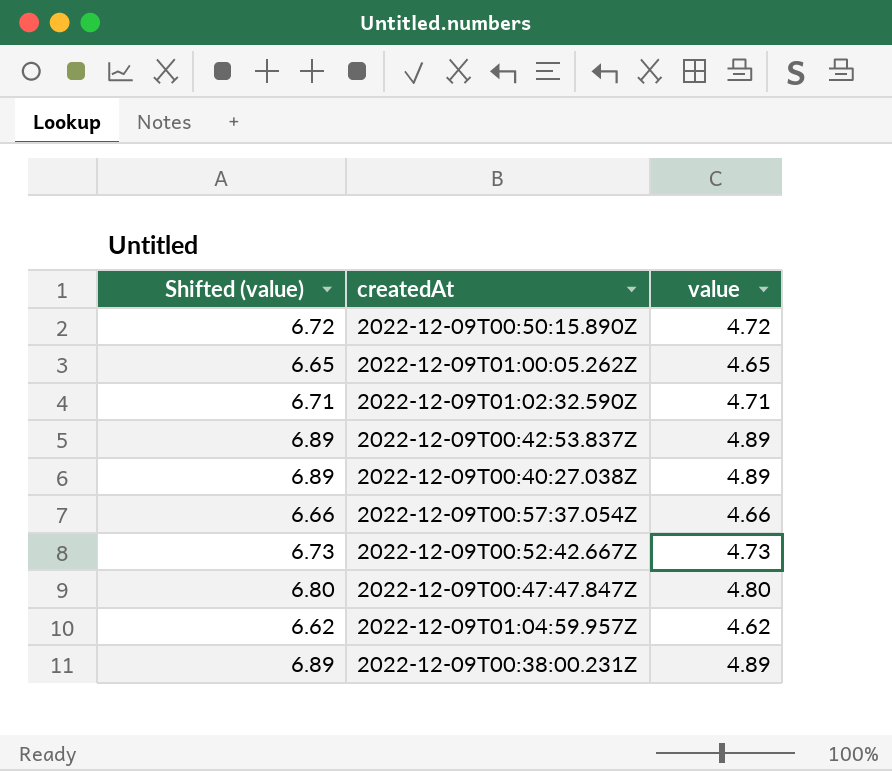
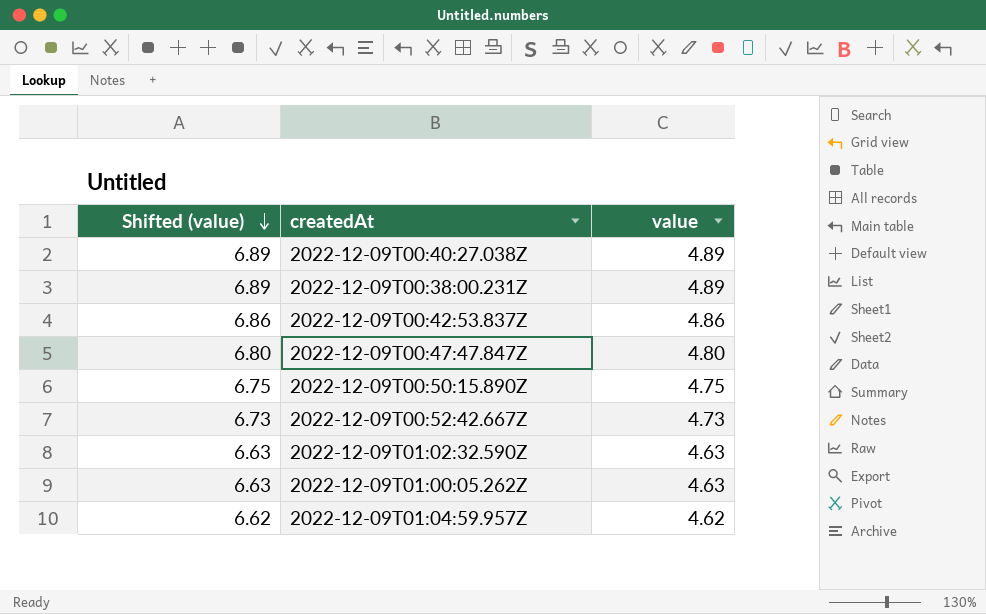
row order: none -> Shifted (value) descending
row 2022-12-09T00:57:37.054Z: 6.66 | 4.66 -> none
2022-12-09T00:42:53.837Z | Shifted (value): 6.89 -> 6.86
2022-12-09T00:42:53.837Z | value: 4.89 -> 4.86
2022-12-09T00:50:15.890Z | Shifted (value): 6.72 -> 6.75
2022-12-09T00:50:15.890Z | value: 4.72 -> 4.75
2022-12-09T01:02:32.590Z | Shifted (value): 6.71 -> 6.63
2022-12-09T01:02:32.590Z | value: 4.71 -> 4.63
2022-12-09T01:00:05.262Z | Shifted (value): 6.65 -> 6.63
2022-12-09T01:00:05.262Z | value: 4.65 -> 4.63

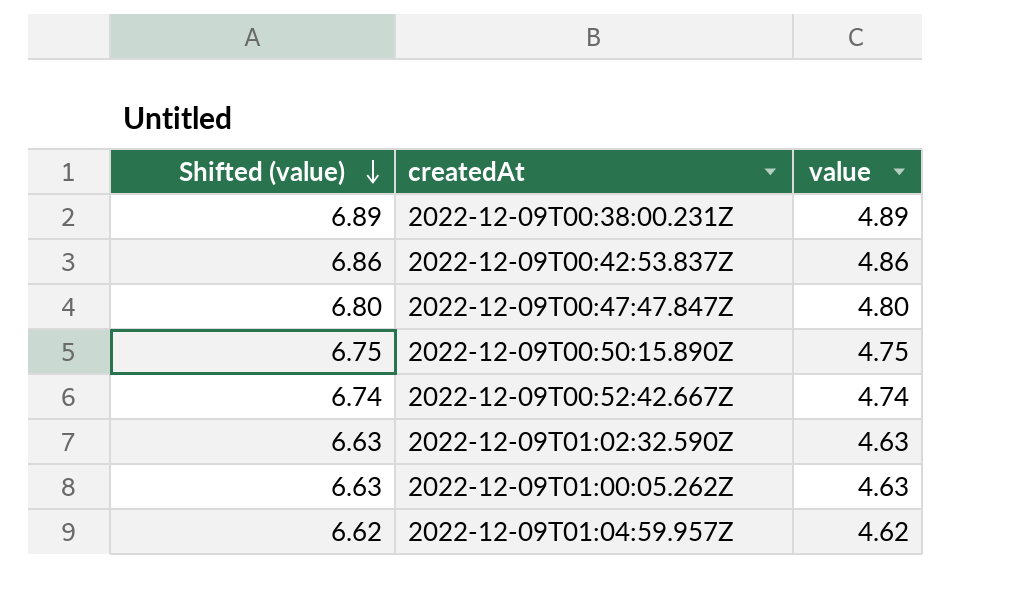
row 2022-12-09T00:40:27.038Z: 6.89 | 4.89 -> none
2022-12-09T00:52:42.667Z | Shifted (value): 6.73 -> 6.74
2022-12-09T00:52:42.667Z | value: 4.73 -> 4.74

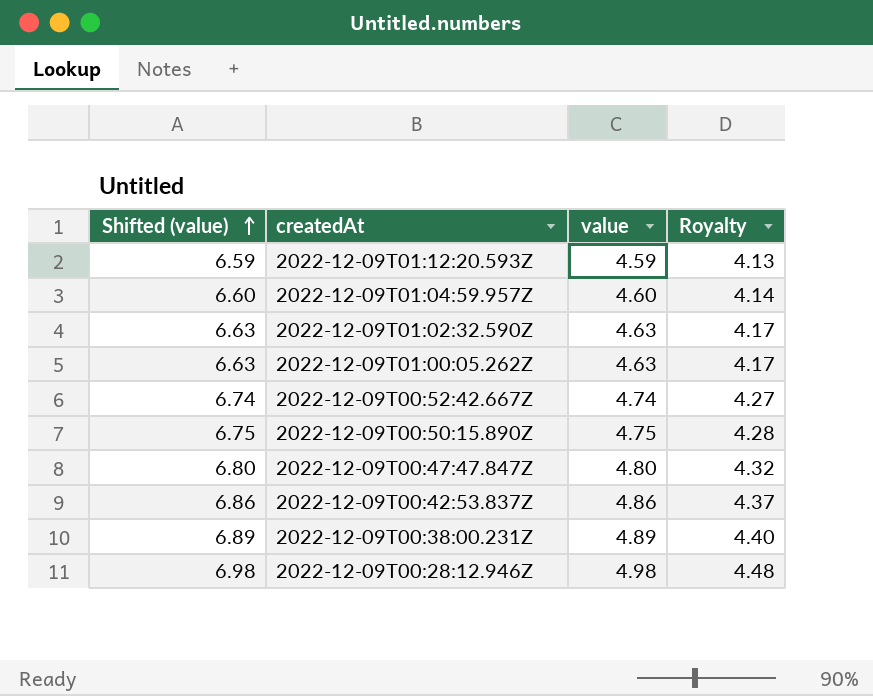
row order: Shifted (value) descending -> Shifted (value) ascending
column Royalty | formula: none -> [value] * 0.9
row 2022-12-09T01:12:20.593Z: none -> 6.59 | 4.59 | 4.13
2022-12-09T01:04:59.957Z | Shifted (value): 6.62 -> 6.60
2022-12-09T01:04:59.957Z | value: 4.62 -> 4.60
row 2022-12-09T00:28:12.946Z: none -> 6.98 | 4.98 | 4.48

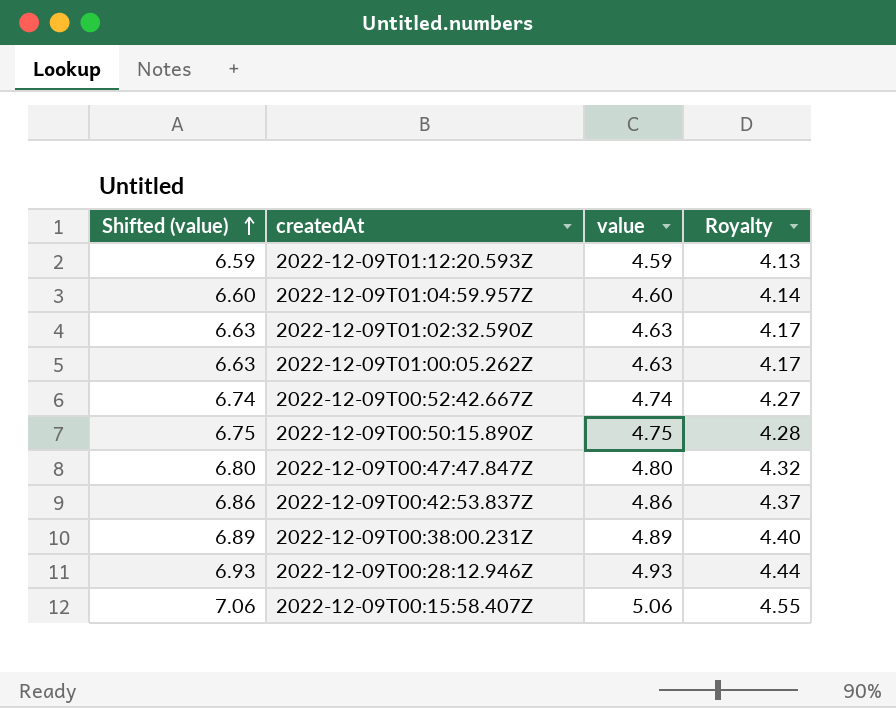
2022-12-09T00:28:12.946Z | Shifted (value): 6.98 -> 6.93
2022-12-09T00:28:12.946Z | value: 4.98 -> 4.93
2022-12-09T00:28:12.946Z | Royalty: 4.48 -> 4.44
row 2022-12-09T00:15:58.407Z: none -> 7.06 | 5.06 | 4.55

